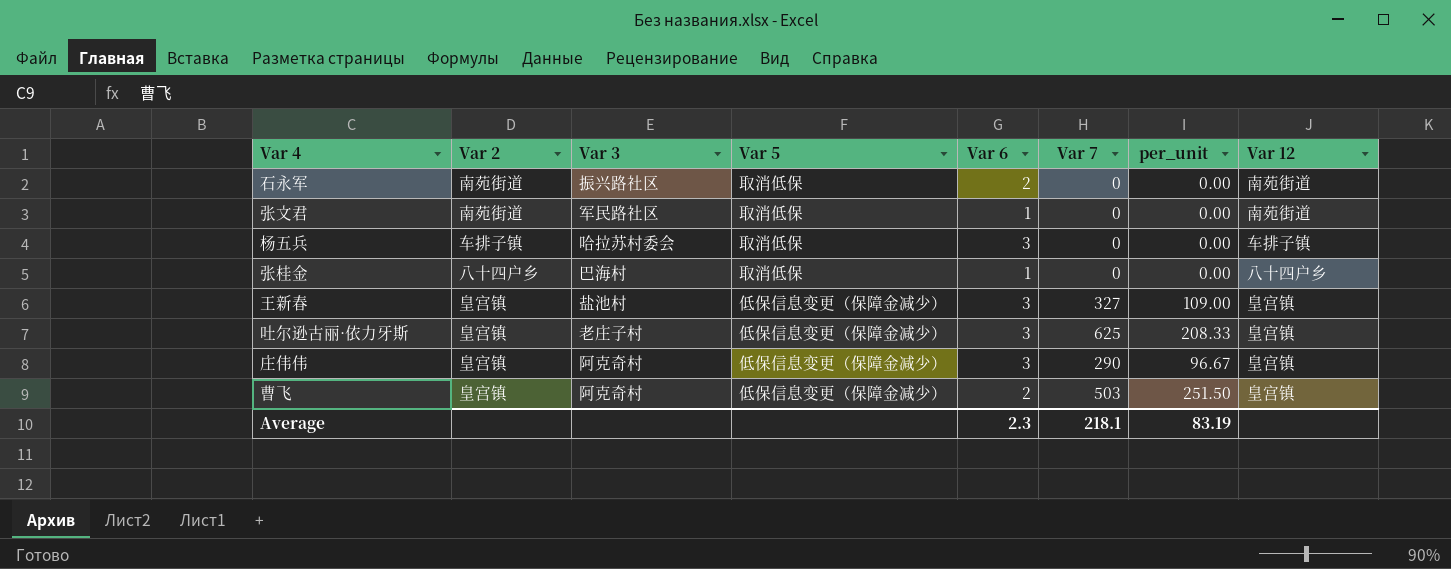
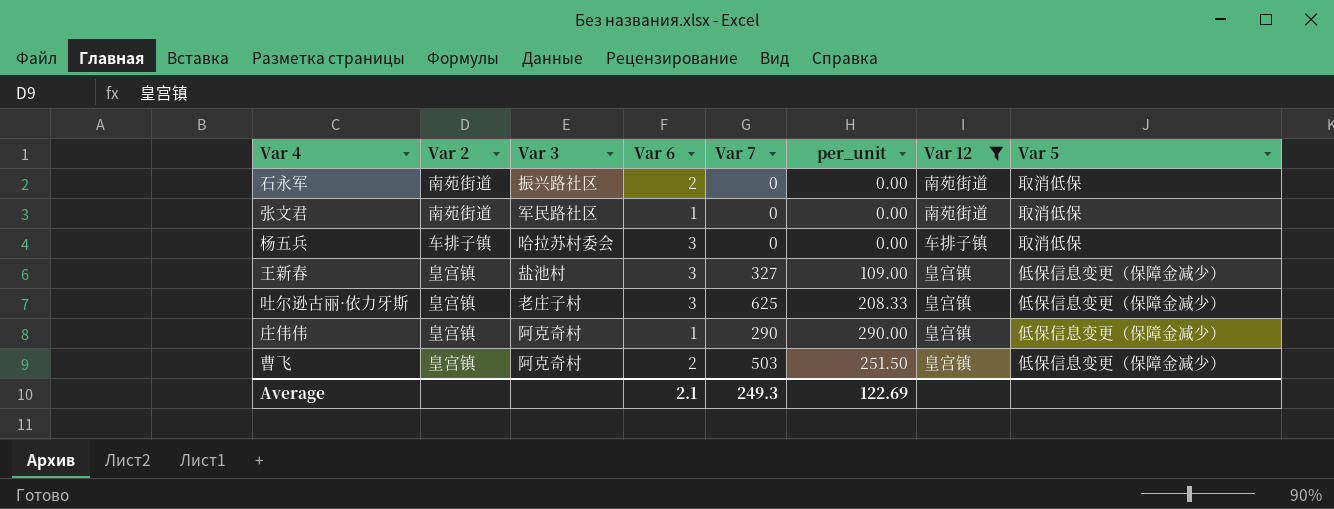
filter: none -> Var 12 != 八十四户乡
column Var 5 | position: 4 -> 8
庄伟伟 | Var 6: 3 -> 1
庄伟伟 | per_unit: 96.67 -> 290.00
Average | Var 6: 2.3 -> 2.1
Average | Var 7: 218.1 -> 249.3
Average | per_unit: 83.19 -> 122.69

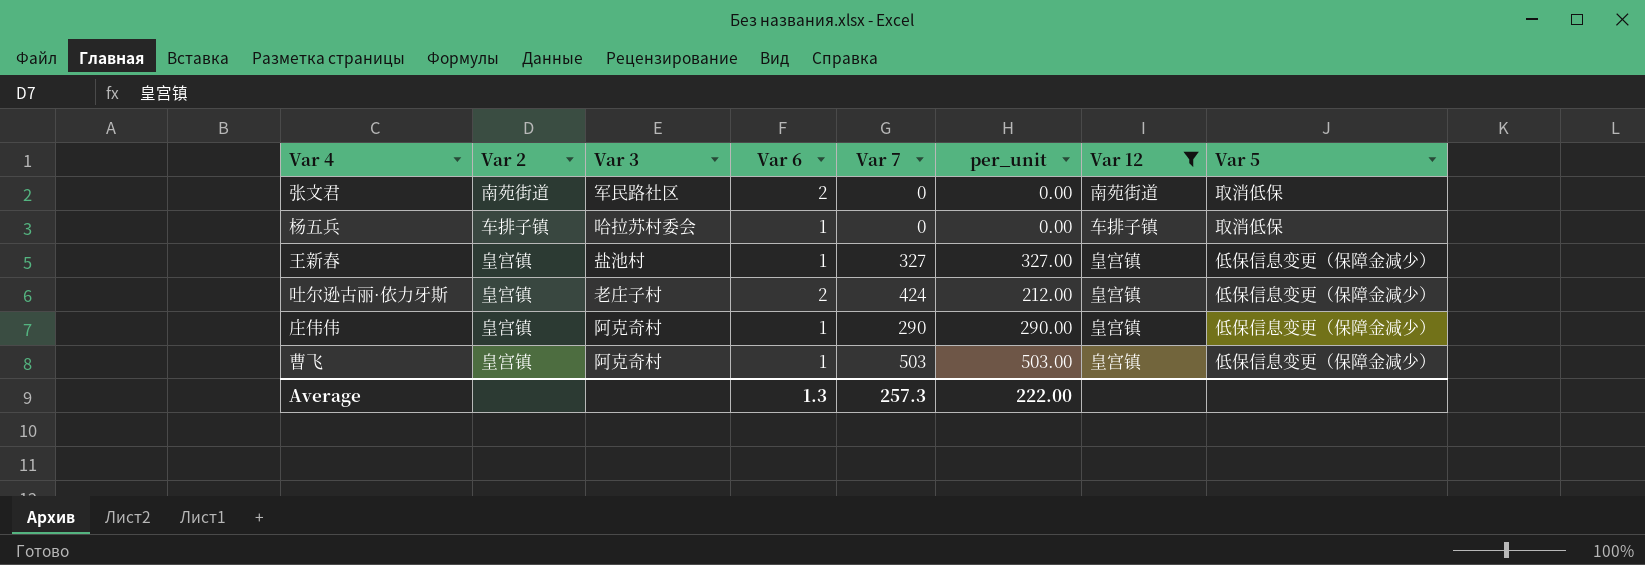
row 石永军: 南苑街道 | 振兴路社区 | 2 | 0 | 0.00 | 南苑街道 | 取消低保 -> none
张文君 | Var 6: 1 -> 2
杨五兵 | Var 6: 3 -> 1
王新春 | Var 6: 3 -> 1
王新春 | per_unit: 109.00 -> 327.00
吐尔逊古丽·依力牙斯 | Var 6: 3 -> 2
吐尔逊古丽·依力牙斯 | Var 7: 625 -> 424
吐尔逊古丽·依力牙斯 | per_unit: 208.33 -> 212.00
曹飞 | Var 6: 2 -> 1
曹飞 | per_unit: 251.50 -> 503.00
Average | Var 6: 2.1 -> 1.3
Average | Var 7: 249.3 -> 257.3
Average | per_unit: 122.69 -> 222.00

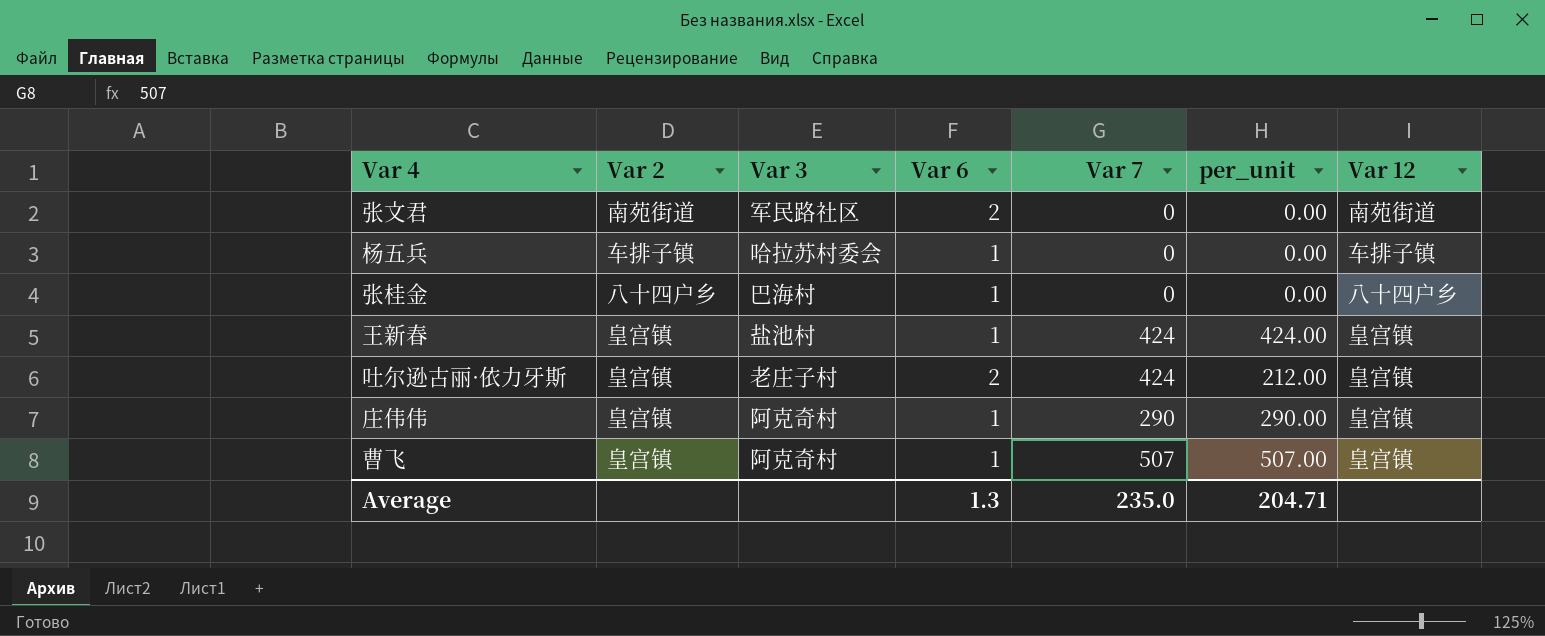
filter: Var 12 != 八十四户乡 -> none
column Var 5 | position: 8 -> none
王新春 | Var 7: 327 -> 424
王新春 | per_unit: 327.00 -> 424.00
曹飞 | Var 7: 503 -> 507
曹飞 | per_unit: 503.00 -> 507.00
Average | Var 7: 257.3 -> 235.0
Average | per_unit: 222.00 -> 204.71

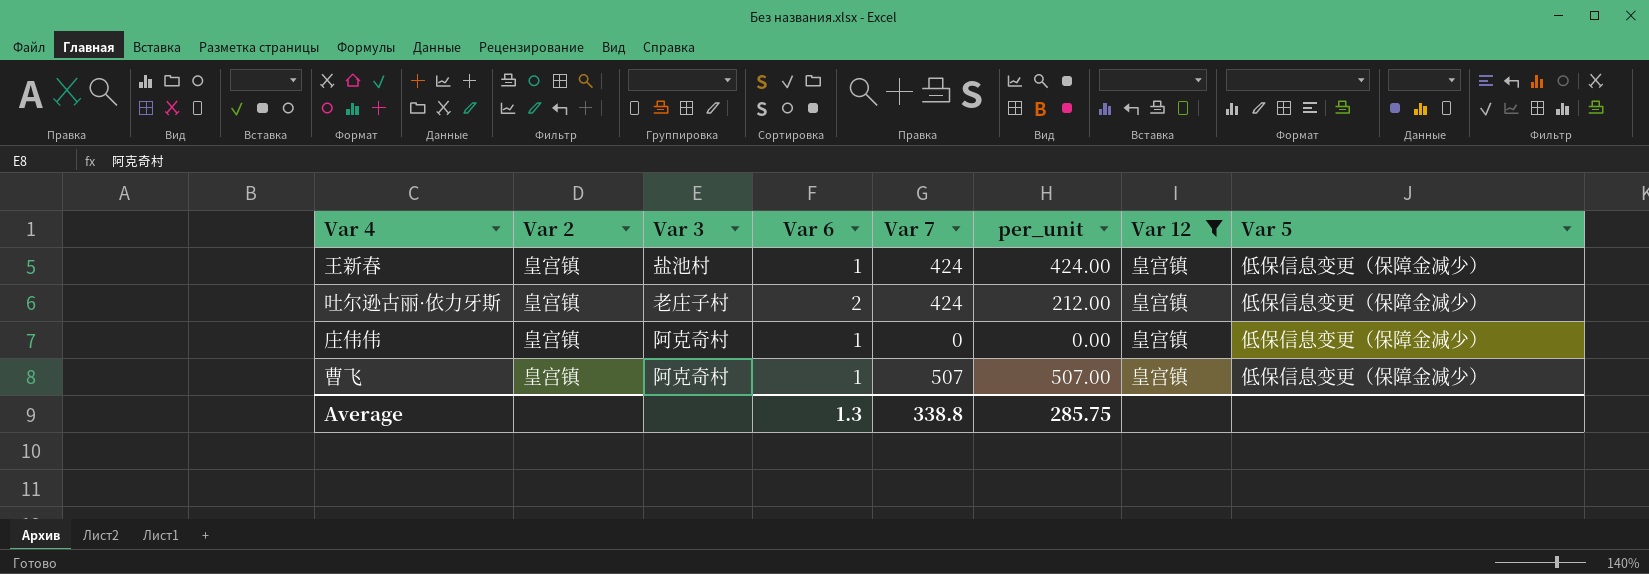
filter: none -> Var 12 = 皇宫镇
column Var 5 | position: none -> 8
庄伟伟 | Var 7: 290 -> 0
庄伟伟 | per_unit: 290.00 -> 0.00
Average | Var 7: 235.0 -> 338.8
Average | per_unit: 204.71 -> 285.75

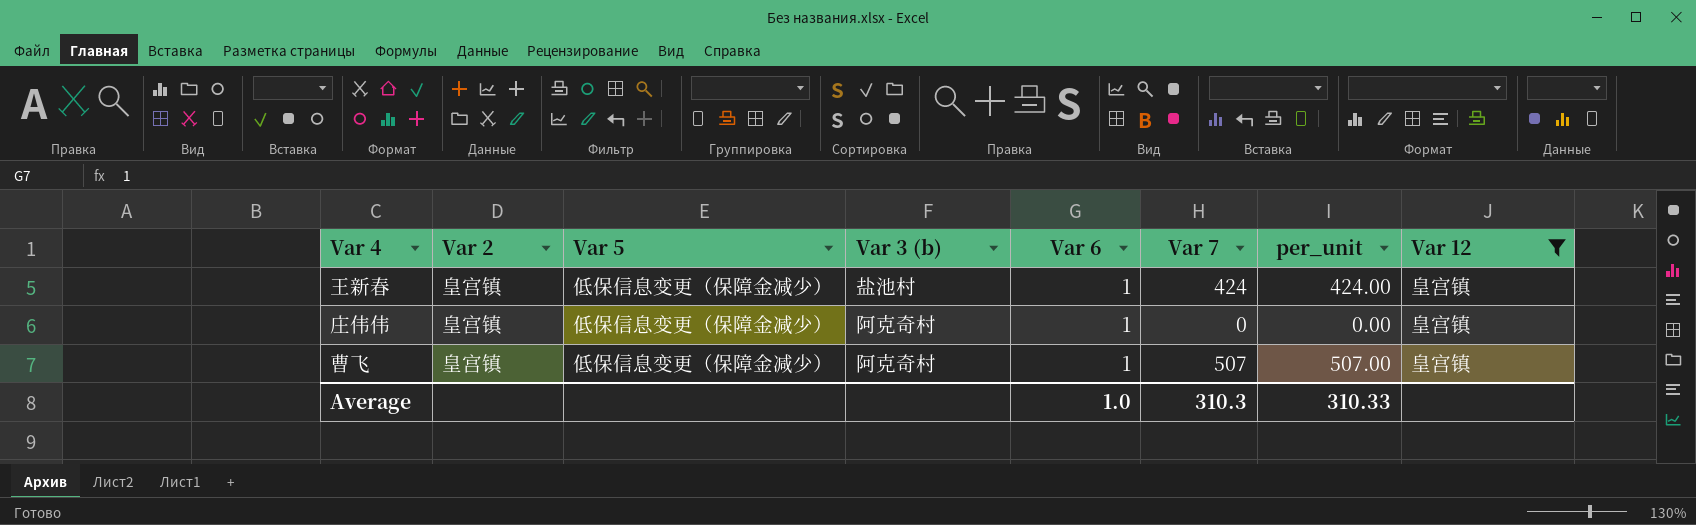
column Var 5 | position: 8 -> 3
column name: Var 3 -> Var 3 (b)
row 吐尔逊古丽·依力牙斯: 皇宫镇 | 老庄子村 | 2 | 424 | 212.00 | 皇宫镇 | 低保信息变更（保障金减少） -> none
Average | Var 6: 1.3 -> 1.0
Average | Var 7: 338.8 -> 310.3
Average | per_unit: 285.75 -> 310.33

